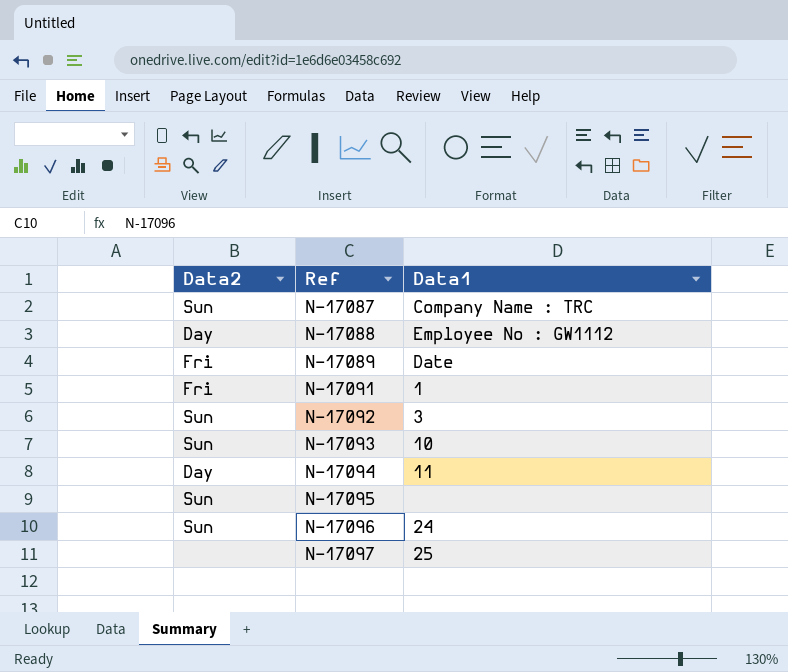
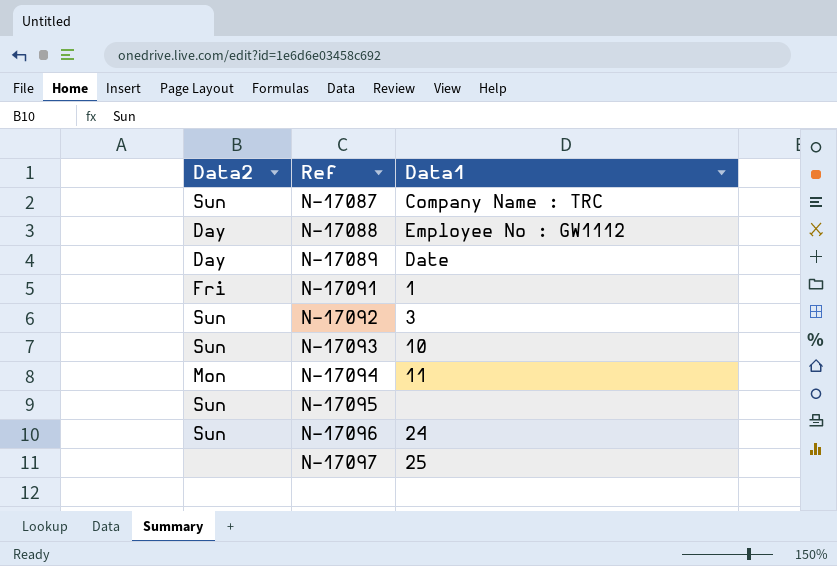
N-17089 | Data2: Fri -> Day
N-17094 | Data2: Day -> Mon

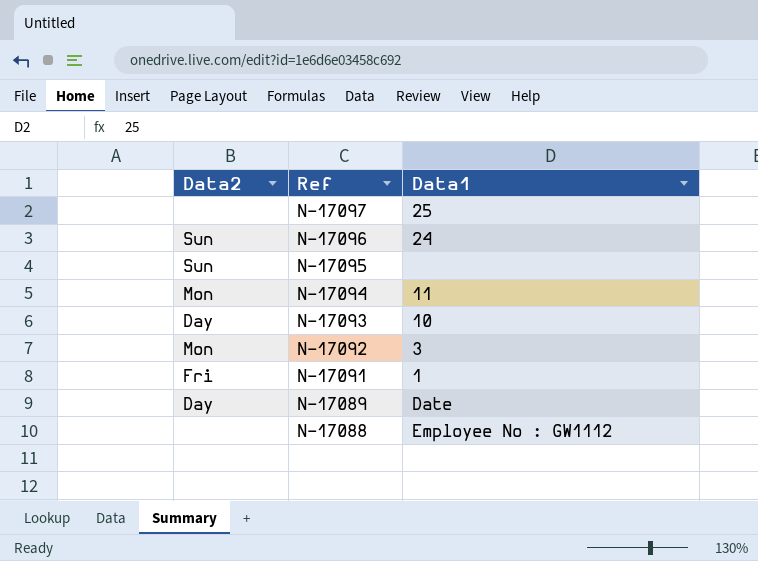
row order: Ref ascending -> Ref descending
row N-17087: Sun | Company Name : TRC -> none
N-17093 | Data2: Sun -> Day
N-17092 | Data2: Sun -> Mon
N-17088 | Data2: Day -> none

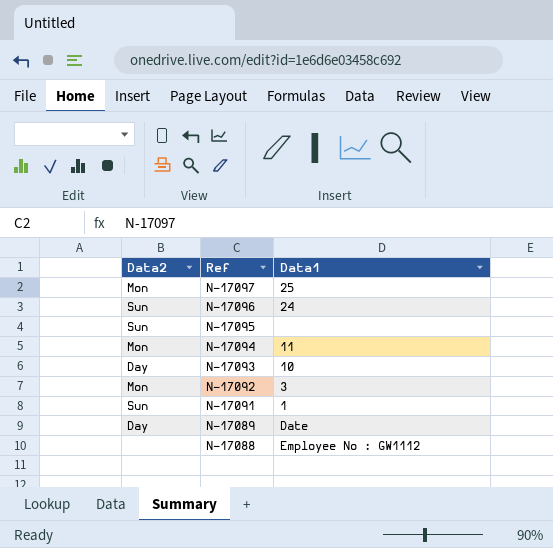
N-17097 | Data2: none -> Mon
N-17091 | Data2: Fri -> Sun

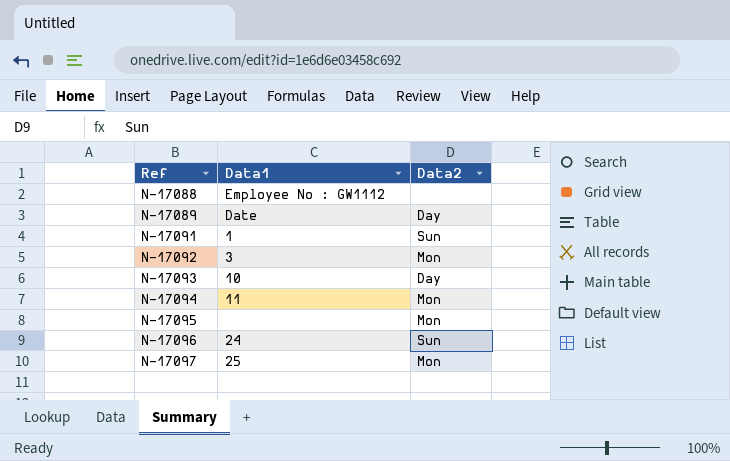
row order: Ref descending -> Ref ascending
column Data2 | position: 1 -> 3
N-17095 | Data2: Sun -> Mon

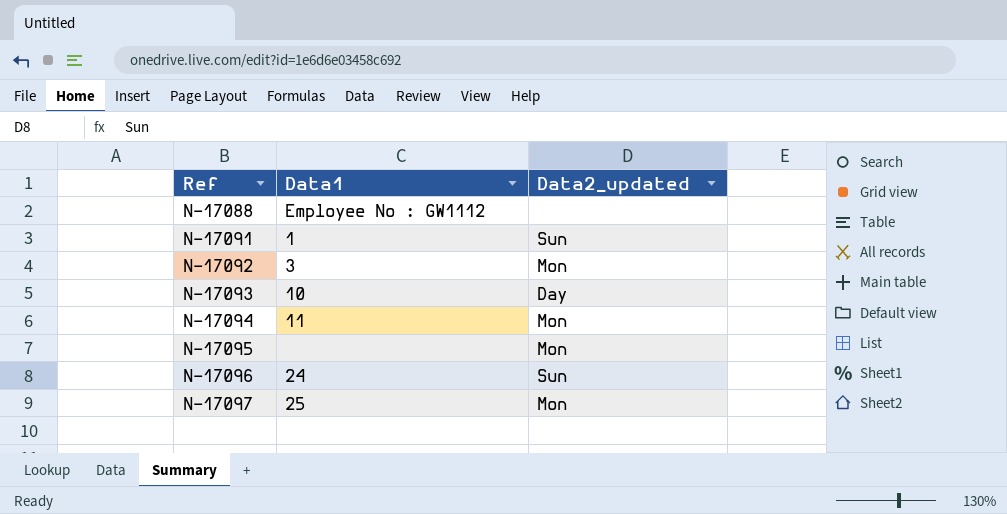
column name: Data2 -> Data2_updated
row N-17089: Date | Day -> none

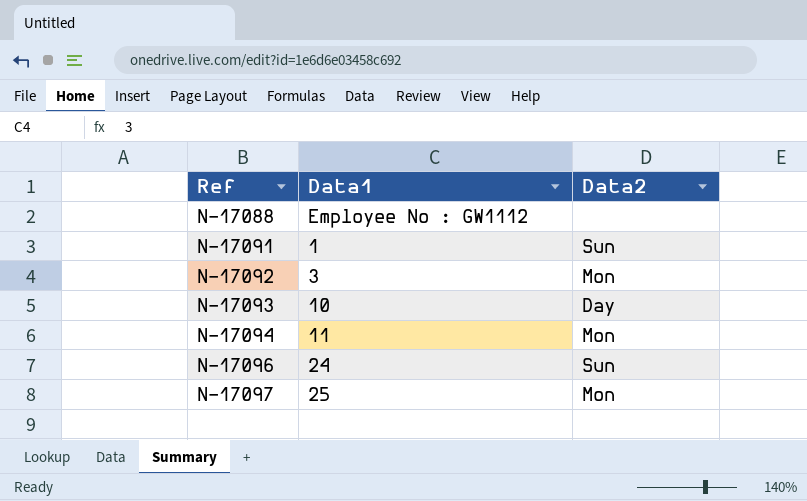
column name: Data2_updated -> Data2
row N-17095: none | Mon -> none

